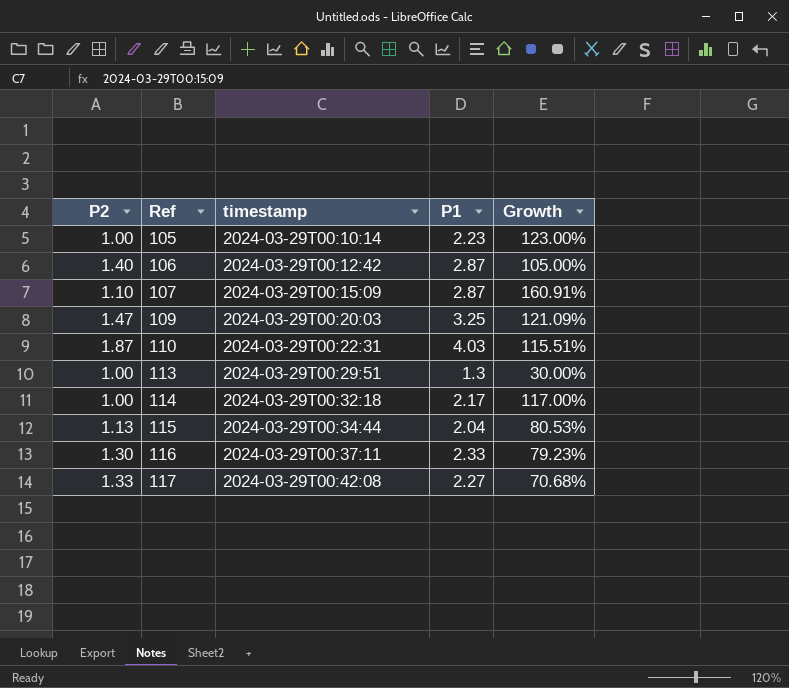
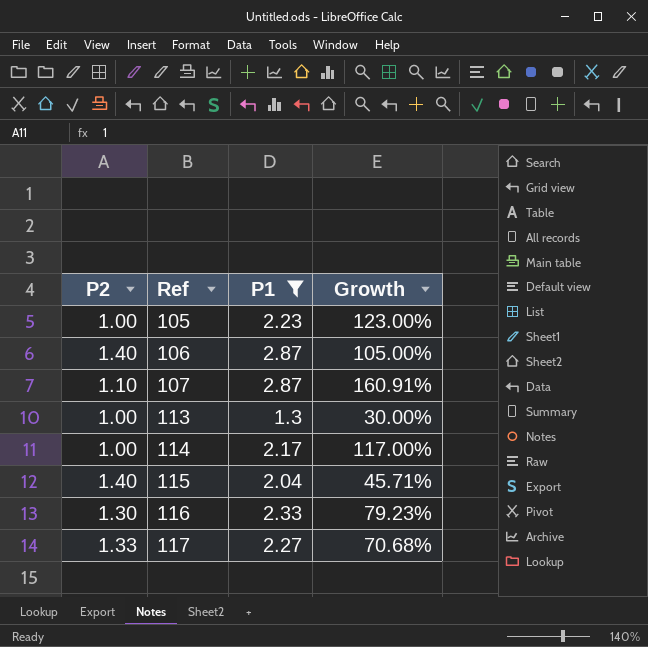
filter: none -> P1 <= 2.87
column timestamp | position: 3 -> none
115 | P2: 1.13 -> 1.40
115 | Growth: 80.53% -> 45.71%

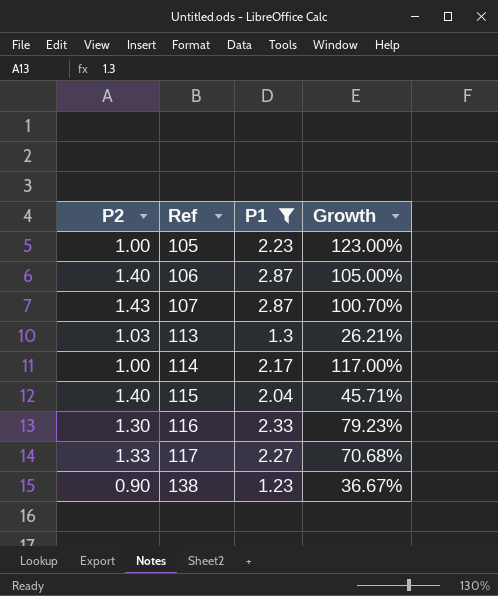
107 | P2: 1.10 -> 1.43
107 | Growth: 160.91% -> 100.70%
113 | P2: 1.00 -> 1.03
113 | Growth: 30.00% -> 26.21%
row 138: none -> 0.90 | 1.23 | 36.67%

